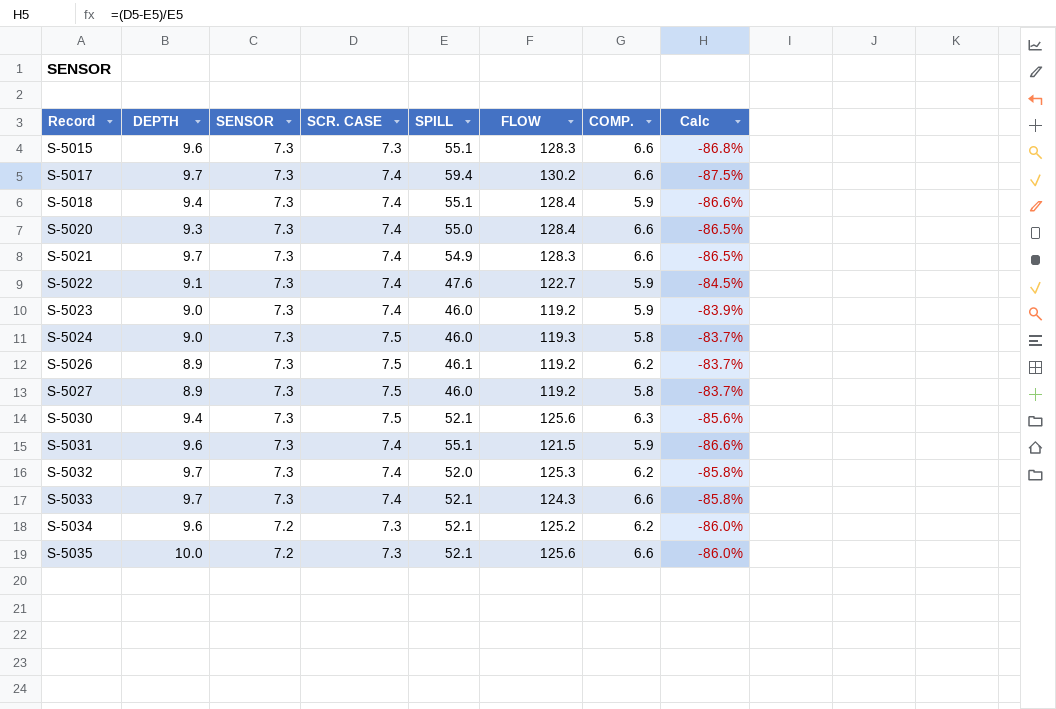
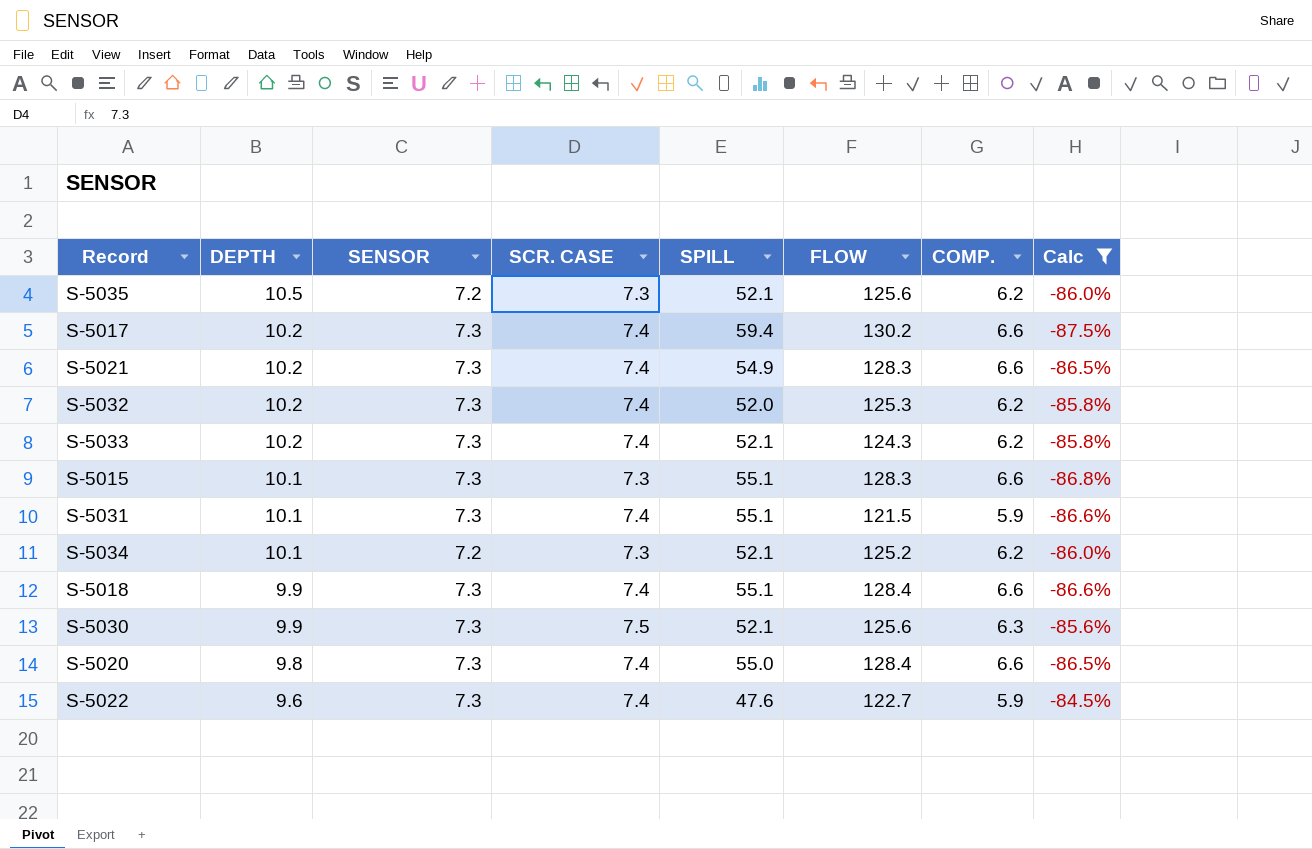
filter: none -> Calc <= -84.5%
row order: Record ascending -> DEPTH descending
S-5035 | DEPTH: 10.0 -> 10.5
S-5035 | COMP.: 6.6 -> 6.2
S-5017 | DEPTH: 9.7 -> 10.2
S-5021 | DEPTH: 9.7 -> 10.2
S-5032 | DEPTH: 9.7 -> 10.2
S-5033 | DEPTH: 9.7 -> 10.2
S-5033 | COMP.: 6.6 -> 6.2
S-5015 | DEPTH: 9.6 -> 10.1
S-5031 | DEPTH: 9.6 -> 10.1
S-5034 | DEPTH: 9.6 -> 10.1
S-5018 | DEPTH: 9.4 -> 9.9
S-5018 | COMP.: 5.9 -> 6.6
S-5030 | DEPTH: 9.4 -> 9.9
S-5020 | DEPTH: 9.3 -> 9.8
S-5022 | DEPTH: 9.1 -> 9.6

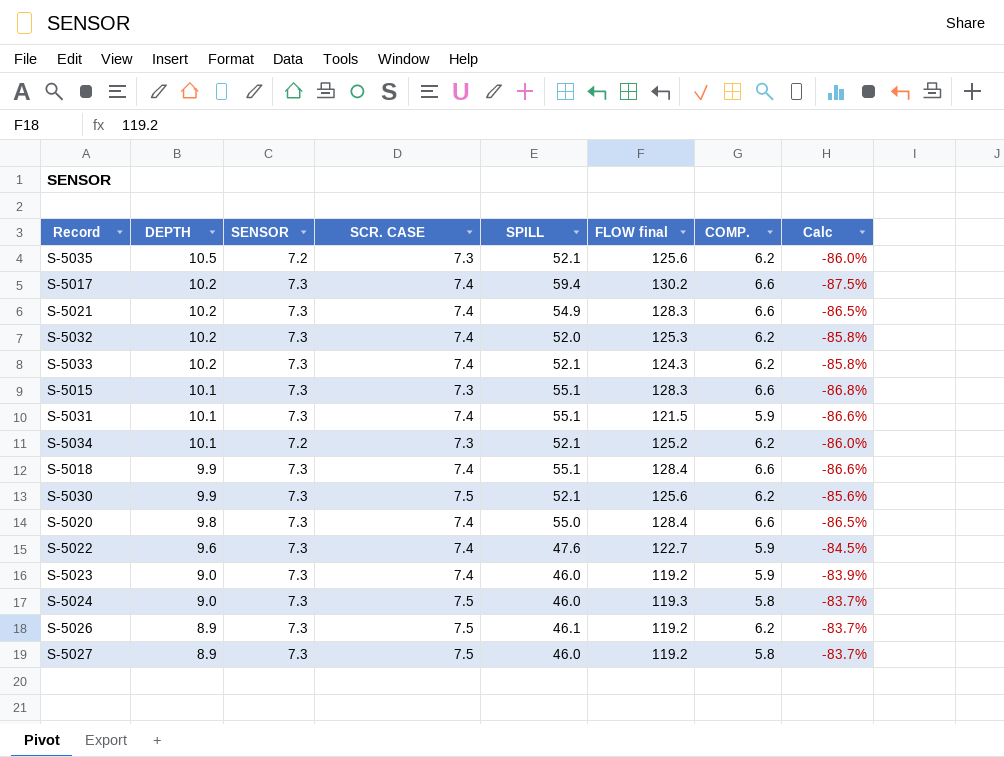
filter: Calc <= -84.5% -> none
column name: FLOW -> FLOW final
S-5030 | COMP.: 6.3 -> 6.2

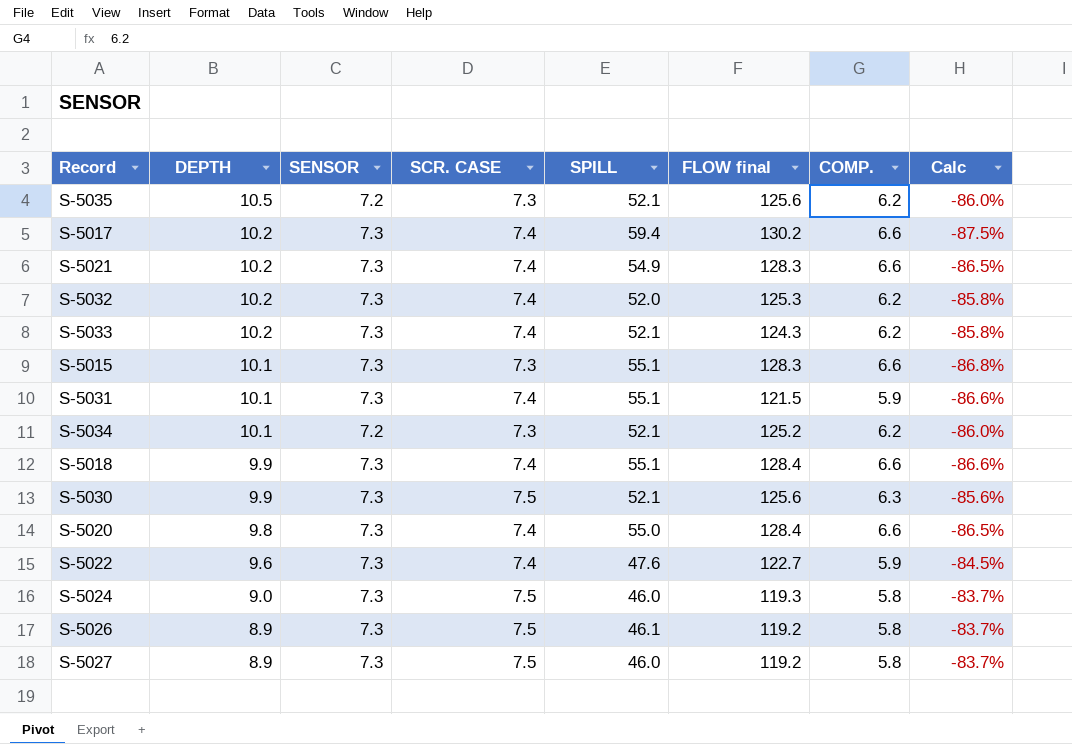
row S-5023: 9.0 | 7.3 | 7.4 | 46.0 | 119.2 | 5.9 | -83.9% -> none
S-5030 | COMP.: 6.2 -> 6.3
S-5026 | COMP.: 6.2 -> 5.8

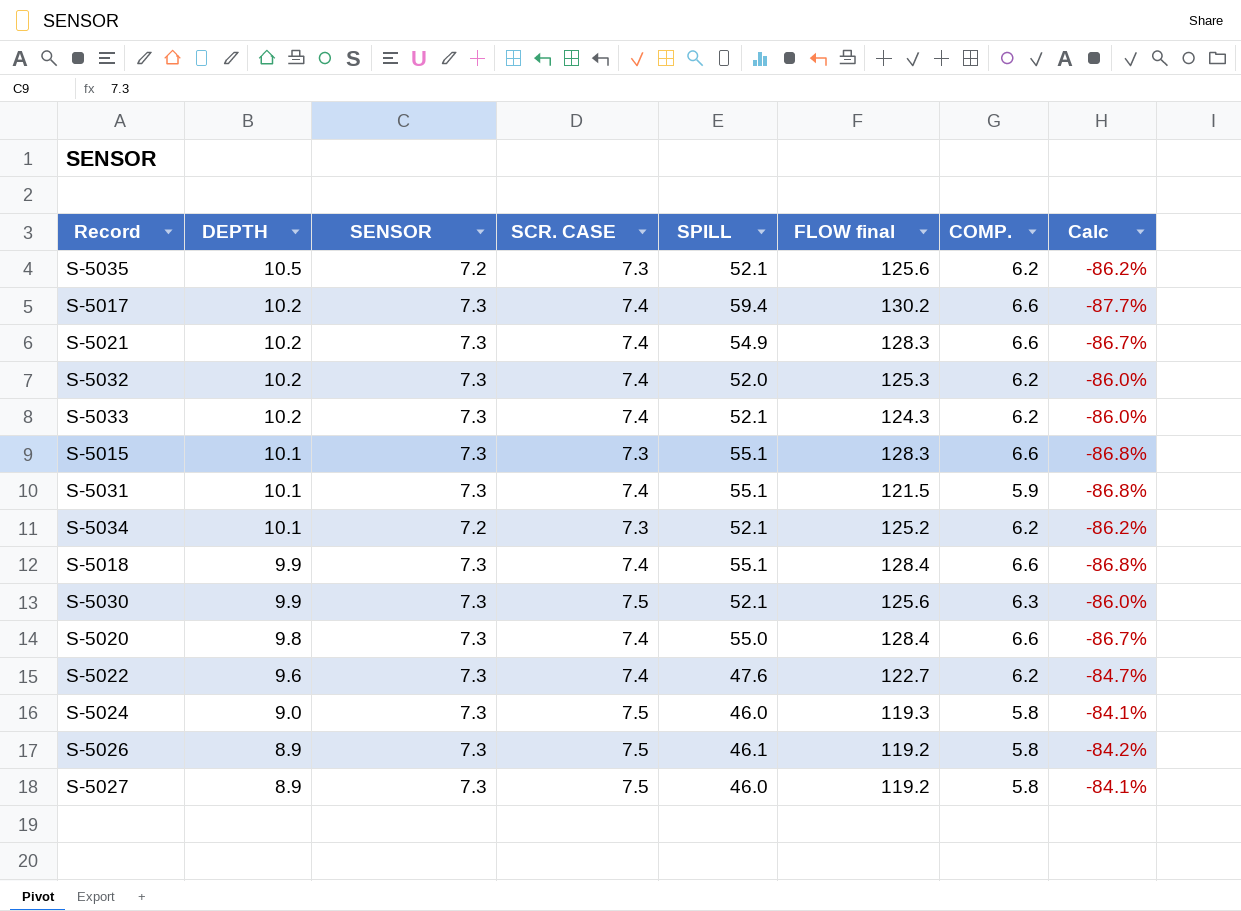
column Calc | formula: ([SCR. CASE] - [SPILL]) / [SPILL] -> ([SENSOR] - [SPILL]) / [SPILL]
S-5022 | COMP.: 5.9 -> 6.2

